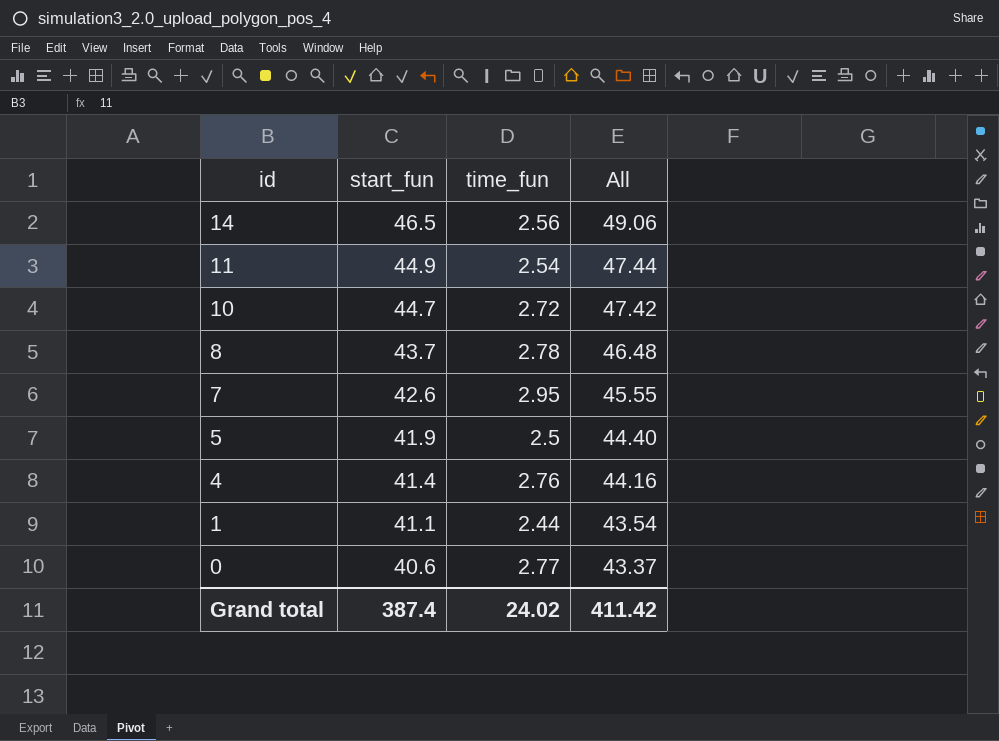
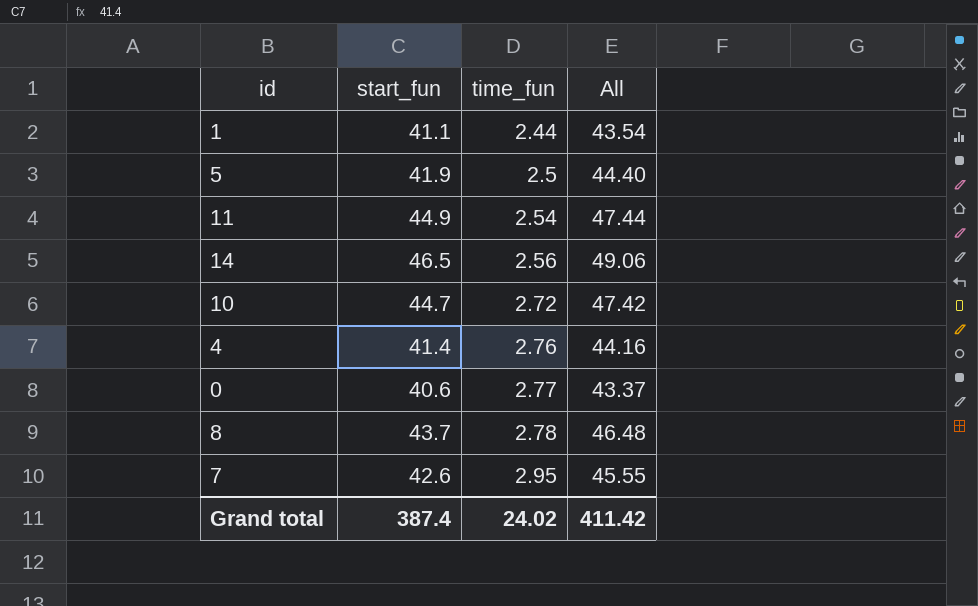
row order: id descending -> time_fun ascending

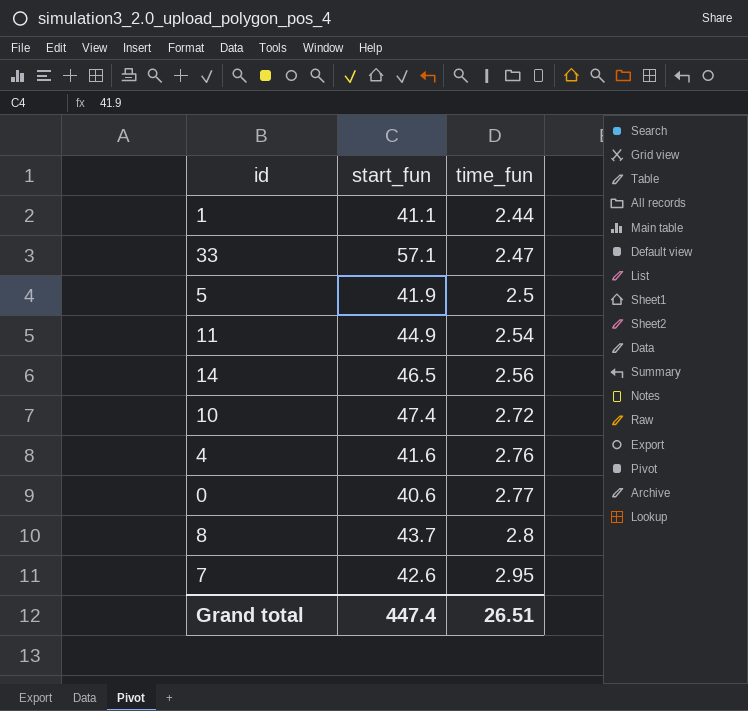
column All | formula: [start_fun] + [time_fun] -> none
row 33: none -> 57.1 | 2.47
10 | start_fun: 44.7 -> 47.4
4 | start_fun: 41.4 -> 41.6
8 | time_fun: 2.78 -> 2.8
Grand total | start_fun: 387.4 -> 447.4
Grand total | time_fun: 24.02 -> 26.51

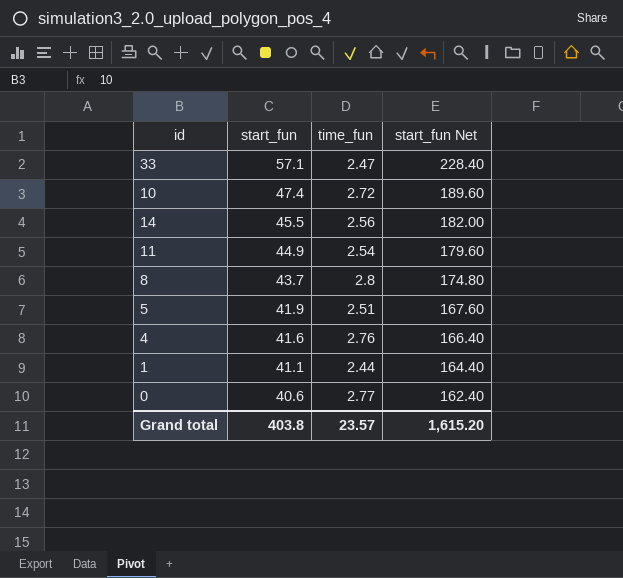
row order: time_fun ascending -> start_fun descending
column start_fun Net | formula: none -> [start_fun] * 4
row 7: 42.6 | 2.95 -> none
14 | start_fun: 46.5 -> 45.5
5 | time_fun: 2.5 -> 2.51
Grand total | start_fun: 447.4 -> 403.8
Grand total | time_fun: 26.51 -> 23.57

